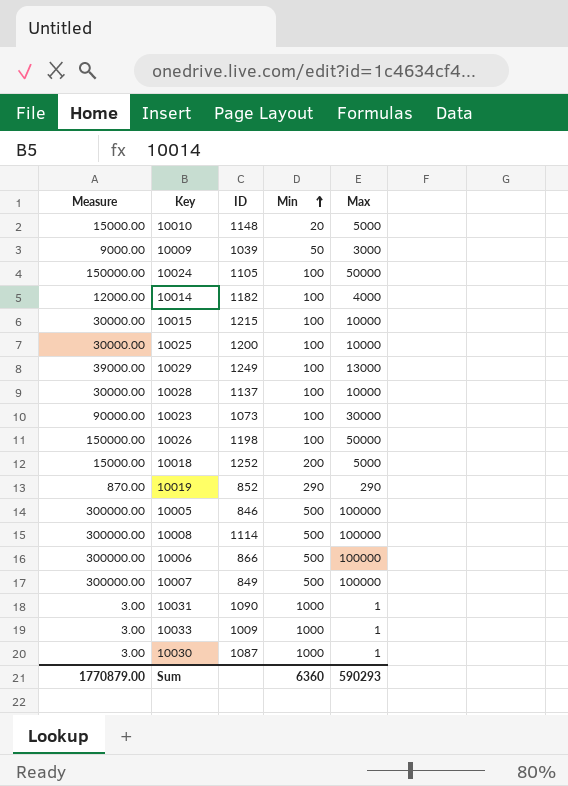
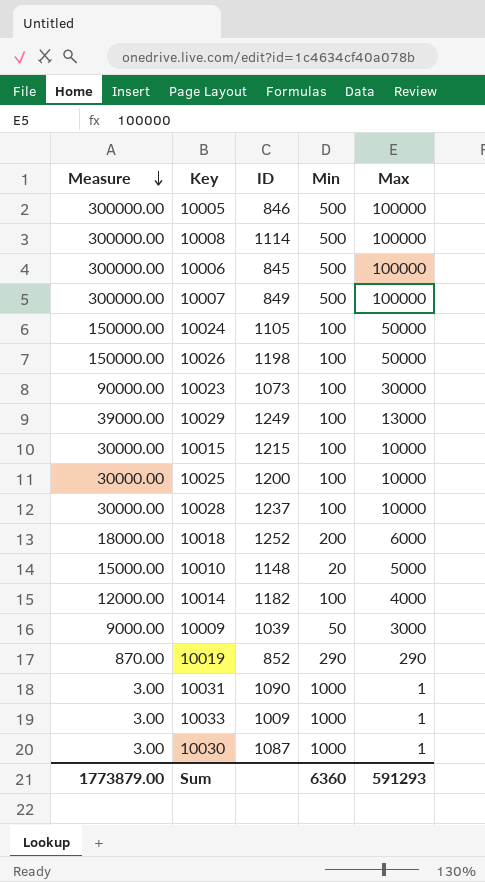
row order: Min ascending -> Measure descending
10006 | ID: 866 -> 845
10028 | ID: 1137 -> 1237
10018 | Measure: 15000.00 -> 18000.00
10018 | Max: 5000 -> 6000
Sum | Measure: 1770879.00 -> 1773879.00
Sum | Max: 590293 -> 591293

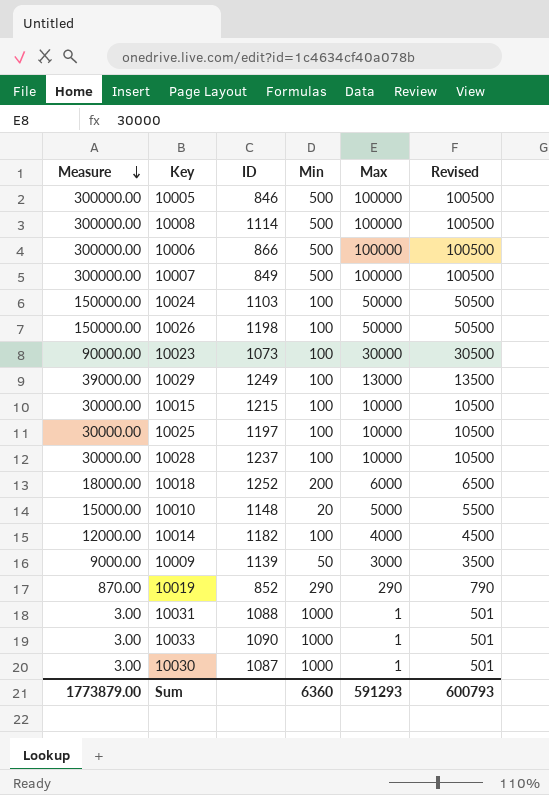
column Revised | formula: none -> [Max] + 500
10006 | ID: 845 -> 866
10024 | ID: 1105 -> 1103
10025 | ID: 1200 -> 1197
10009 | ID: 1039 -> 1139
10031 | ID: 1090 -> 1088
10033 | ID: 1009 -> 1090

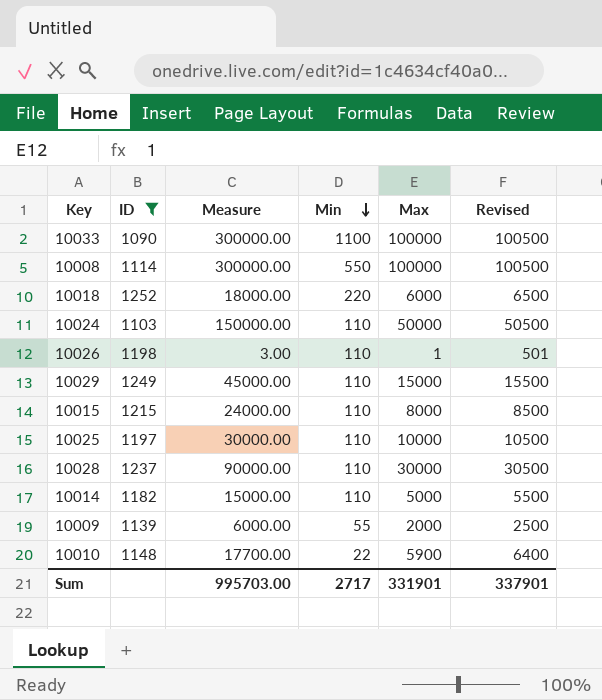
filter: none -> ID >= 1090
row order: Measure descending -> Min descending
column Measure | position: 1 -> 3
10033 | Measure: 3.00 -> 300000.00
10033 | Min: 1000 -> 1100
10033 | Max: 1 -> 100000
10033 | Revised: 501 -> 100500
10008 | Min: 500 -> 550
10018 | Min: 200 -> 220
10024 | Min: 100 -> 110
10026 | Measure: 150000.00 -> 3.00
10026 | Min: 100 -> 110
10026 | Max: 50000 -> 1
10026 | Revised: 50500 -> 501
10029 | Measure: 39000.00 -> 45000.00
10029 | Min: 100 -> 110
10029 | Max: 13000 -> 15000
10029 | Revised: 13500 -> 15500
10015 | Measure: 30000.00 -> 24000.00
10015 | Min: 100 -> 110
10015 | Max: 10000 -> 8000
10015 | Revised: 10500 -> 8500
10025 | Min: 100 -> 110
10028 | Measure: 30000.00 -> 90000.00
10028 | Min: 100 -> 110
10028 | Max: 10000 -> 30000
10028 | Revised: 10500 -> 30500
10014 | Measure: 12000.00 -> 15000.00
10014 | Min: 100 -> 110
10014 | Max: 4000 -> 5000
10014 | Revised: 4500 -> 5500
10009 | Measure: 9000.00 -> 6000.00
10009 | Min: 50 -> 55
10009 | Max: 3000 -> 2000
10009 | Revised: 3500 -> 2500
10010 | Measure: 15000.00 -> 17700.00
10010 | Min: 20 -> 22
10010 | Max: 5000 -> 5900
10010 | Revised: 5500 -> 6400
Sum | Measure: 1773879.00 -> 995703.00
Sum | Min: 6360 -> 2717
Sum | Max: 591293 -> 331901
Sum | Revised: 600793 -> 337901

